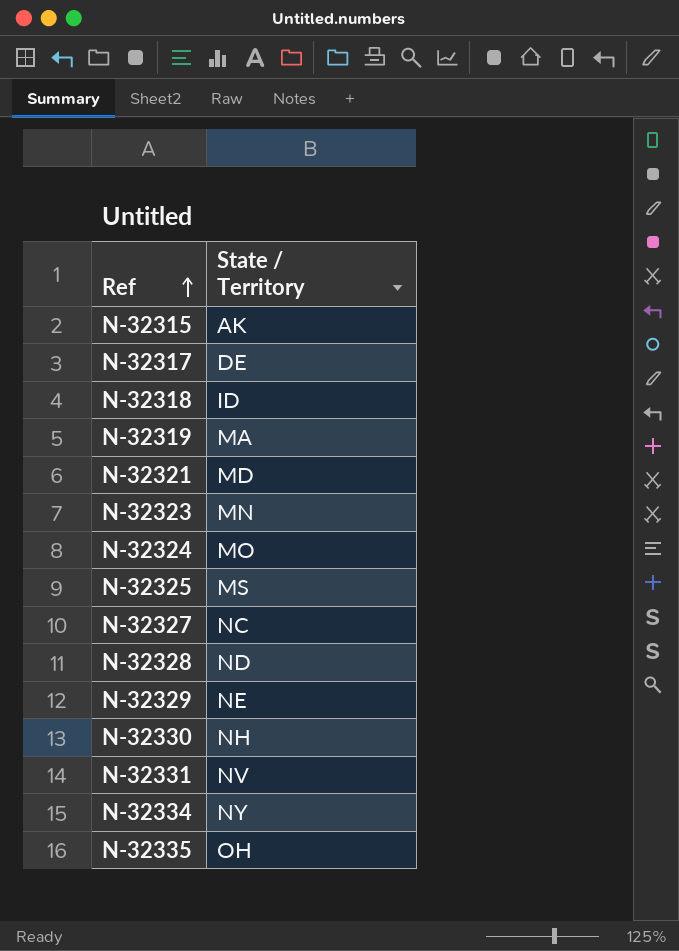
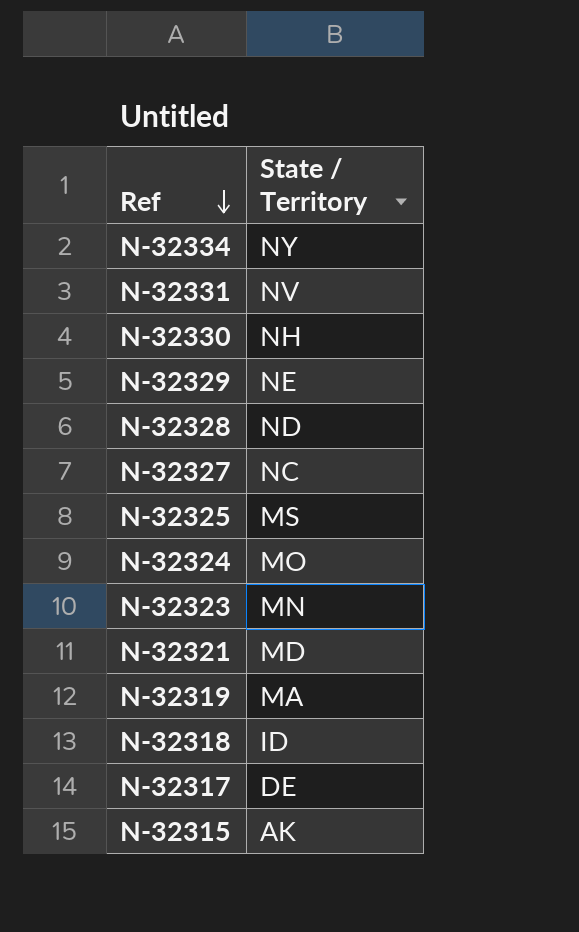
row order: Ref ascending -> Ref descending
row N-32335: OH -> none

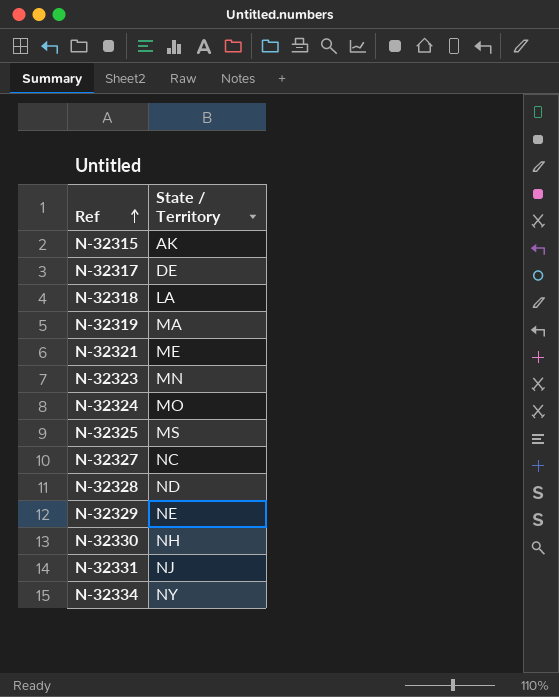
row order: Ref descending -> Ref ascending
N-32318 | State / Territory: ID -> LA
N-32321 | State / Territory: MD -> ME
N-32331 | State / Territory: NV -> NJ

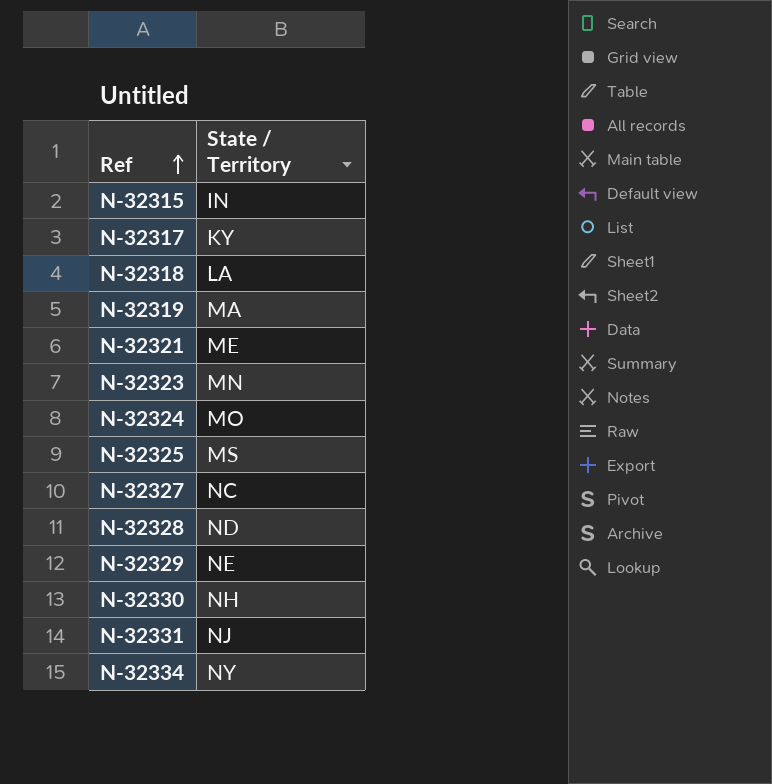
N-32315 | State / Territory: AK -> IN
N-32317 | State / Territory: DE -> KY

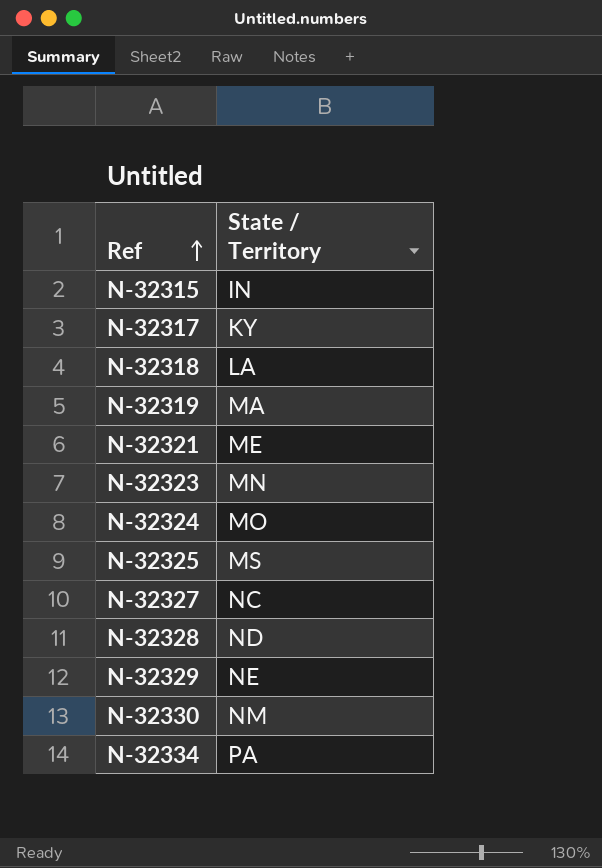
row N-32331: NJ -> none
N-32330 | State / Territory: NH -> NM
N-32334 | State / Territory: NY -> PA

